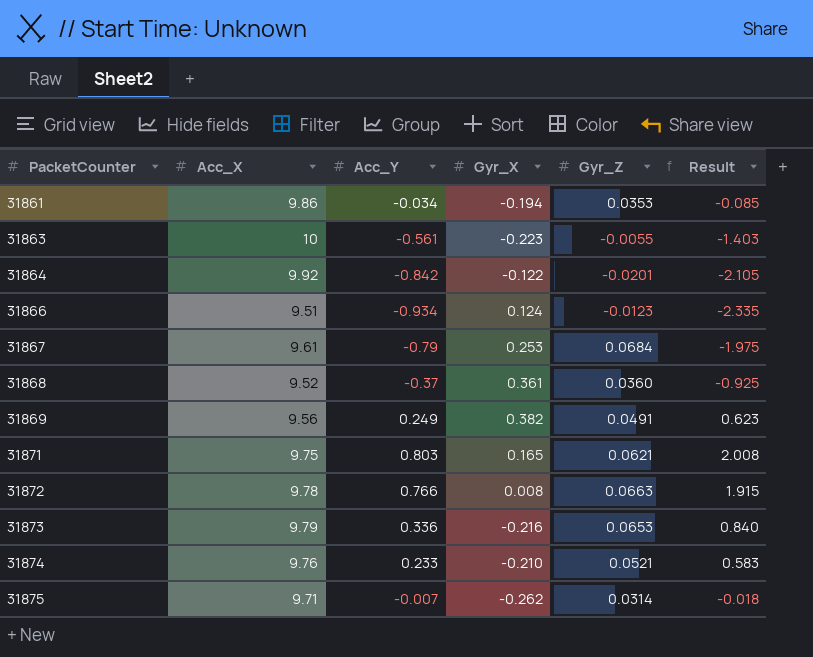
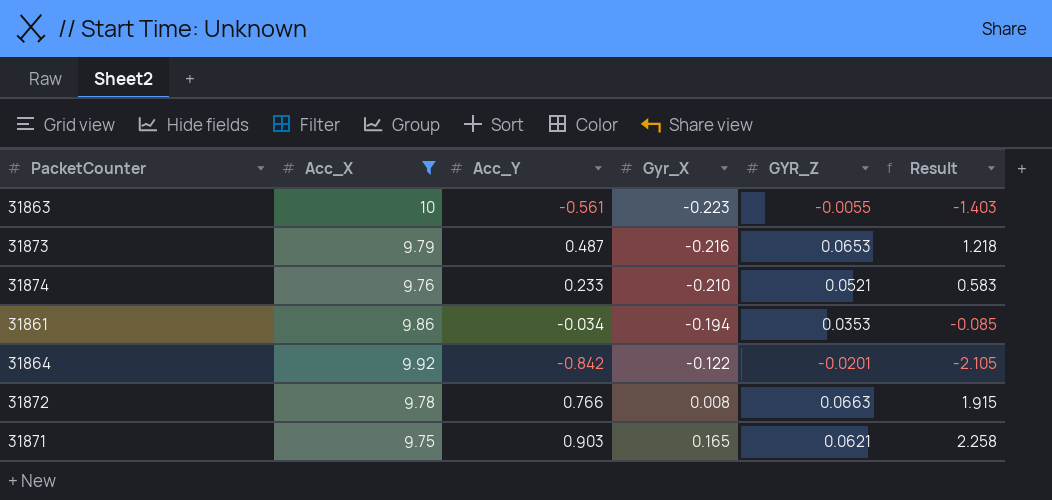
filter: none -> Acc_X >= 9.75
row order: PacketCounter ascending -> Gyr_X ascending
column name: Gyr_Z -> GYR_Z
31873 | Acc_Y: 0.336 -> 0.487
31873 | Result: 0.840 -> 1.218
31871 | Acc_Y: 0.803 -> 0.903
31871 | Result: 2.008 -> 2.258

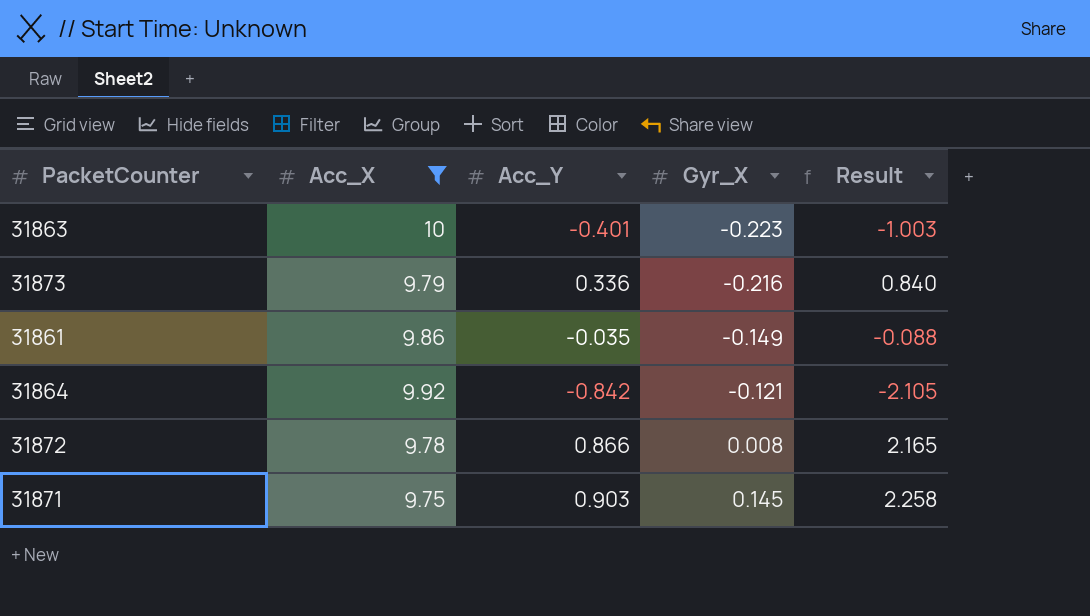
column GYR_Z | position: 5 -> none
row 31874: 9.76 | 0.233 | -0.210 | 0.0521 | 0.583 -> none
31863 | Acc_Y: -0.561 -> -0.401
31863 | Result: -1.403 -> -1.003
31873 | Acc_Y: 0.487 -> 0.336
31873 | Result: 1.218 -> 0.840
31861 | Acc_Y: -0.034 -> -0.035
31861 | Gyr_X: -0.194 -> -0.149
31861 | Result: -0.085 -> -0.088
31864 | Gyr_X: -0.122 -> -0.121
31872 | Acc_Y: 0.766 -> 0.866
31872 | Result: 1.915 -> 2.165
31871 | Gyr_X: 0.165 -> 0.145

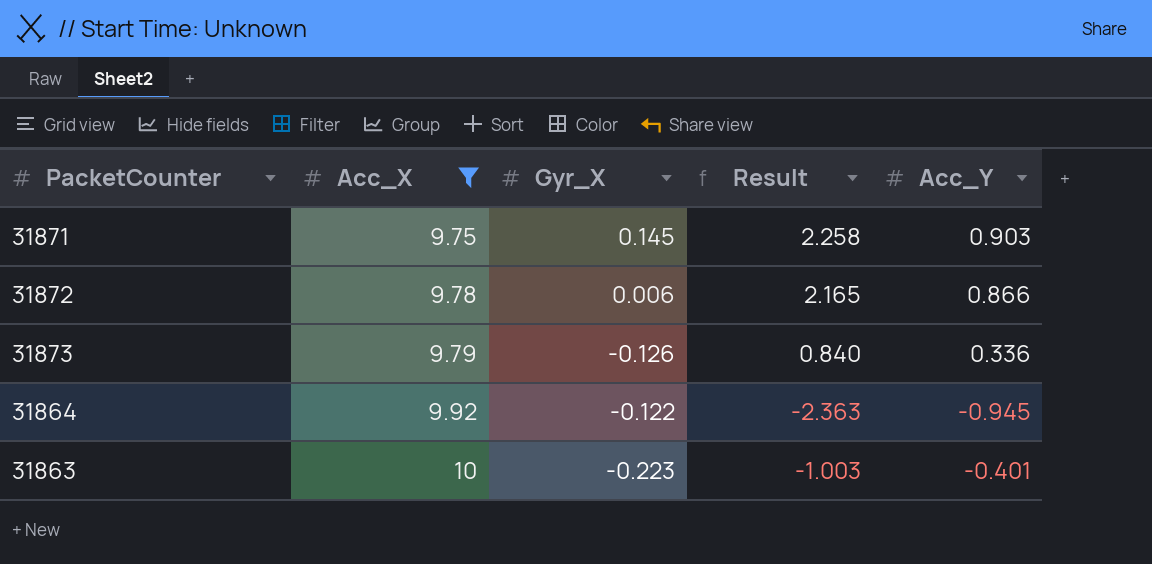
row order: Gyr_X ascending -> Acc_X ascending
column Acc_Y | position: 3 -> 5
row 31861: 9.86 | -0.035 | -0.149 | -0.088 -> none
31872 | Gyr_X: 0.008 -> 0.006
31873 | Gyr_X: -0.216 -> -0.126
31864 | Gyr_X: -0.121 -> -0.122
31864 | Result: -2.105 -> -2.363
31864 | Acc_Y: -0.842 -> -0.945

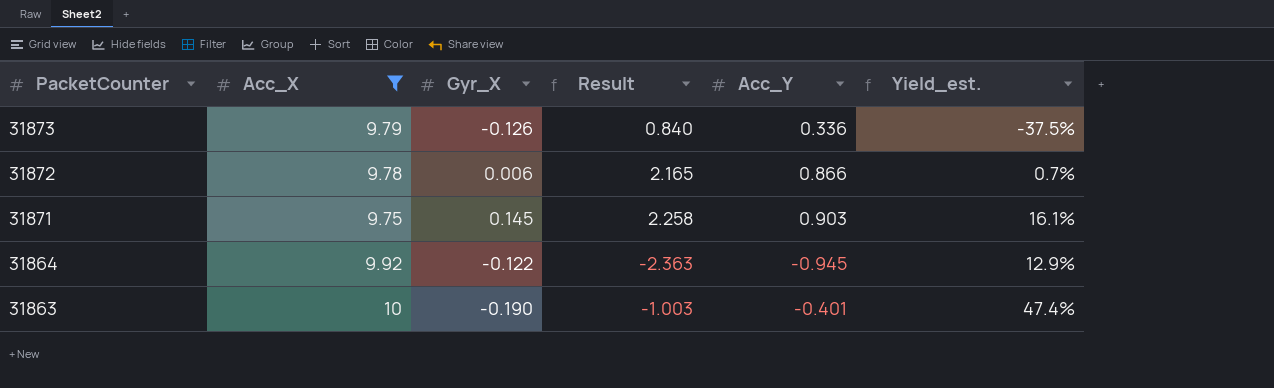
row order: Acc_X ascending -> PacketCounter descending
column Yield_est. | formula: none -> [Gyr_X] / [Acc_Y]
31863 | Gyr_X: -0.223 -> -0.190

